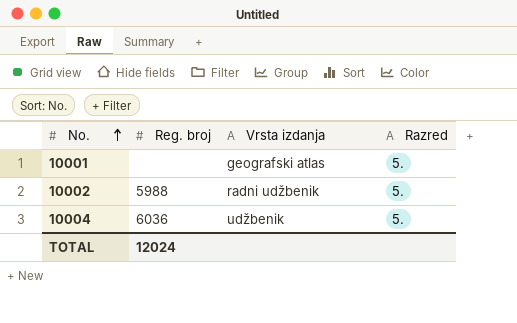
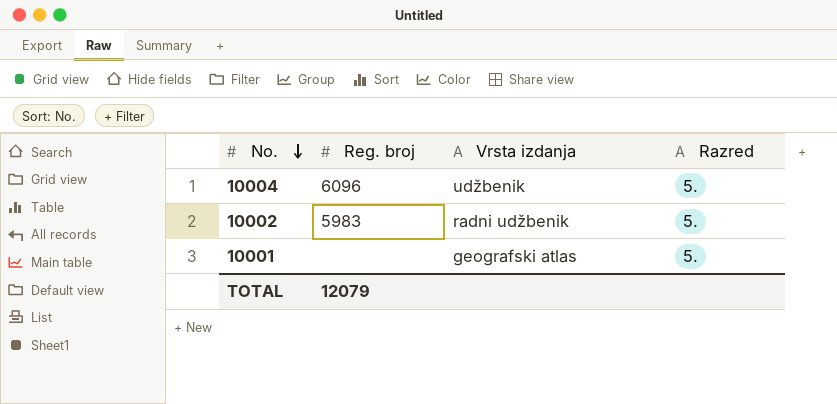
row order: No. ascending -> No. descending
10004 | Reg. broj: 6036 -> 6096
10002 | Reg. broj: 5988 -> 5983
TOTAL | Reg. broj: 12024 -> 12079

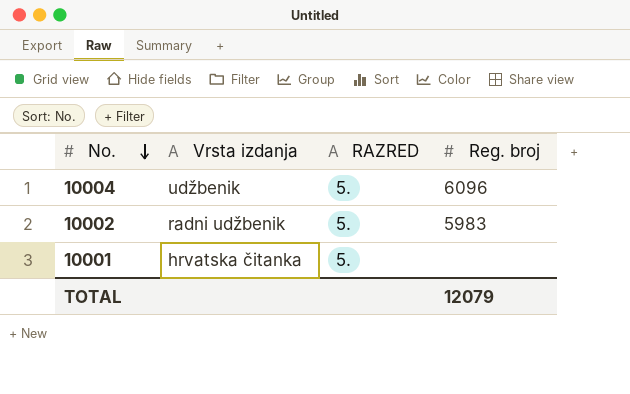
column name: Razred -> RAZRED
column Reg. broj | position: 2 -> 4
10001 | Vrsta izdanja: geografski atlas -> hrvatska čitanka

